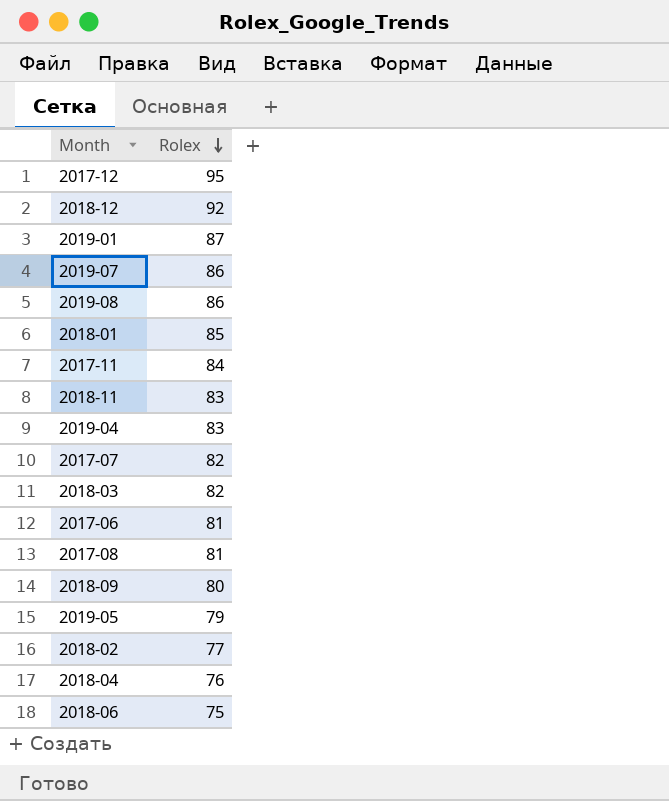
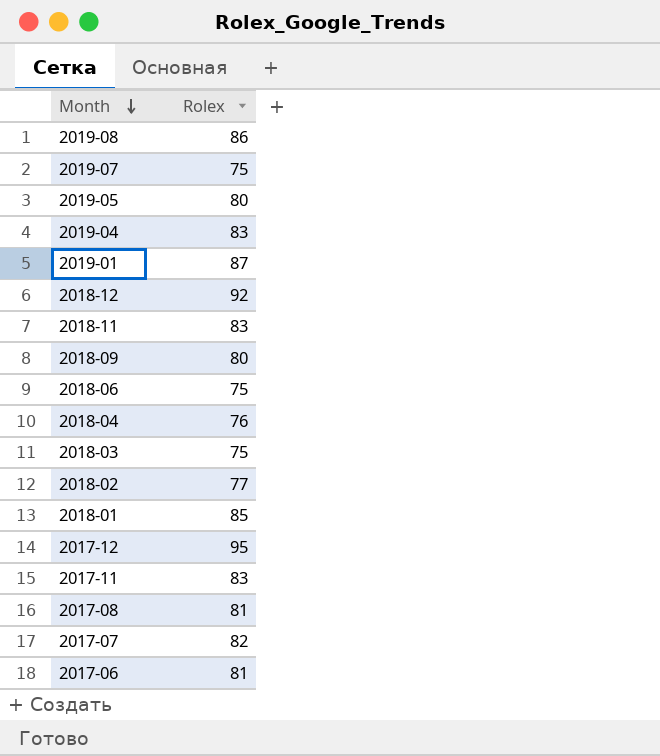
row order: Rolex descending -> Month descending
2019-07 | Rolex: 86 -> 75
2019-05 | Rolex: 79 -> 80
2018-03 | Rolex: 82 -> 75
2017-11 | Rolex: 84 -> 83

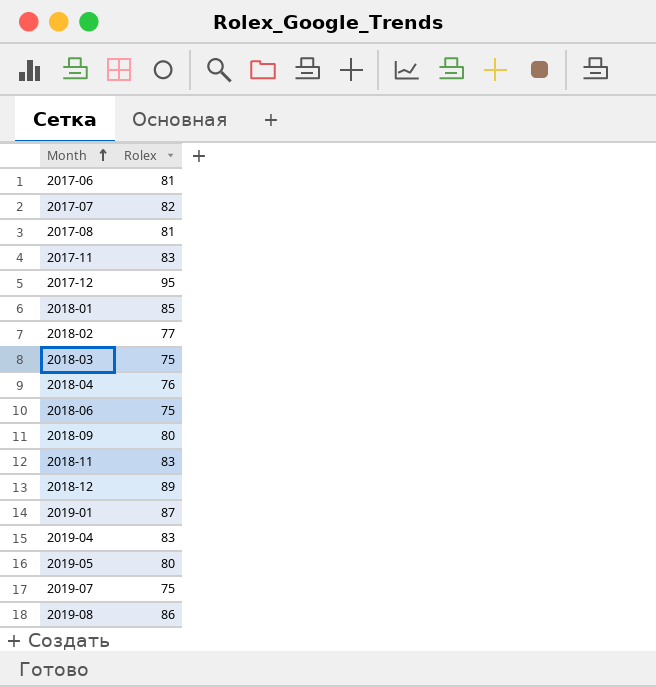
row order: Month descending -> Month ascending
2018-12 | Rolex: 92 -> 89

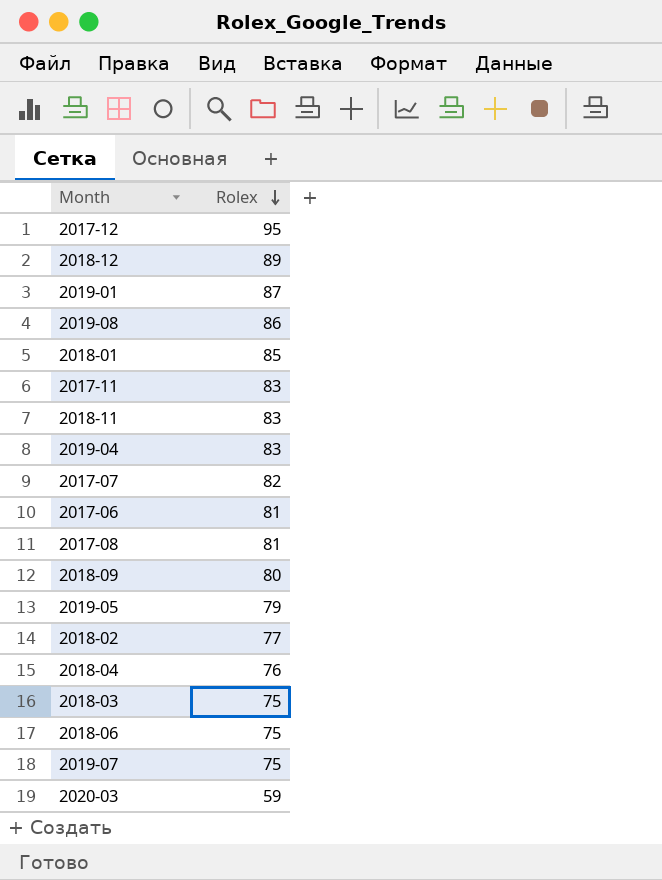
row order: Month ascending -> Rolex descending
2019-05 | Rolex: 80 -> 79
row 2020-03: none -> 59

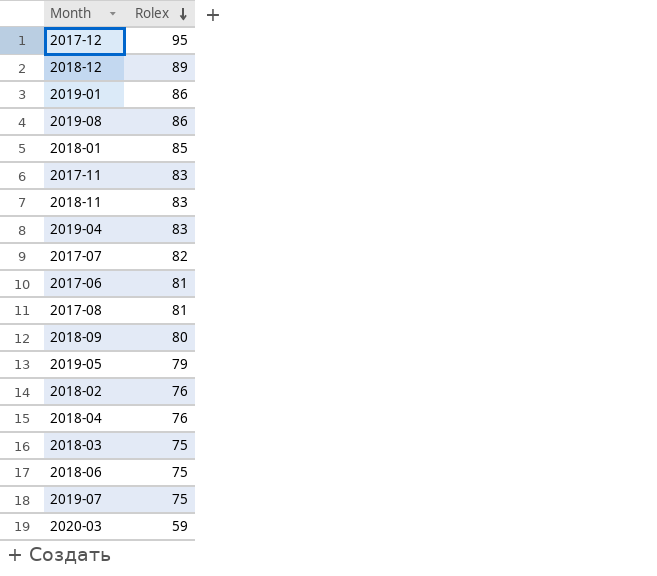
2019-01 | Rolex: 87 -> 86
2018-02 | Rolex: 77 -> 76

